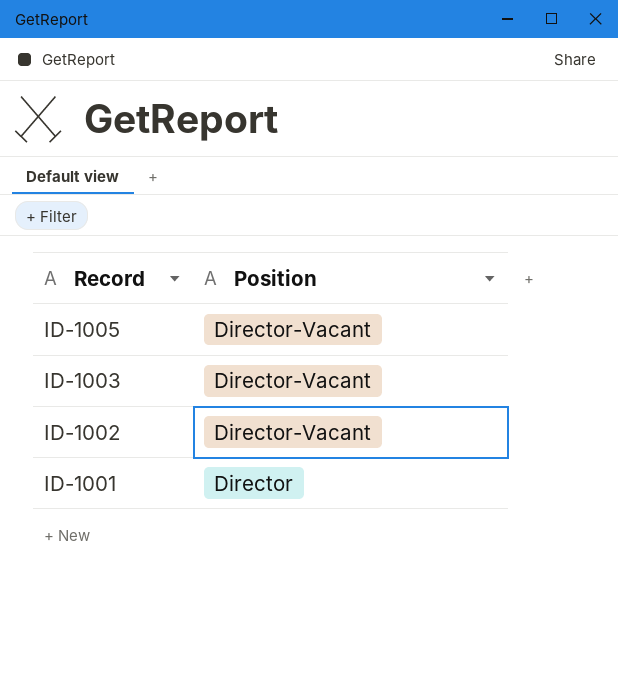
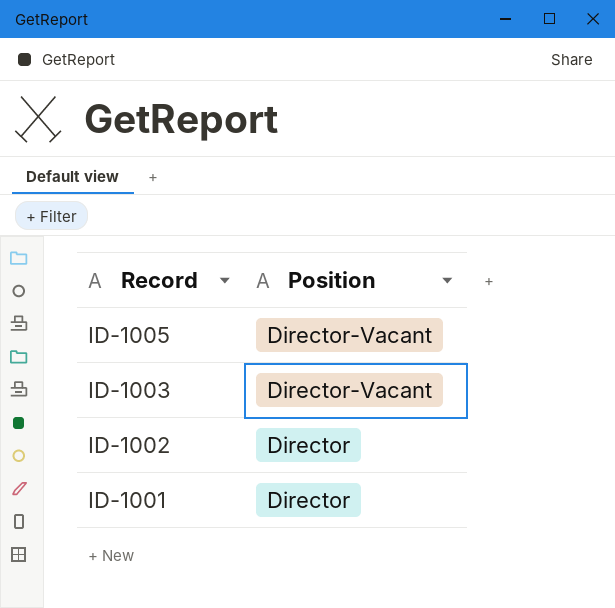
ID-1002 | Position: Director-Vacant -> Director

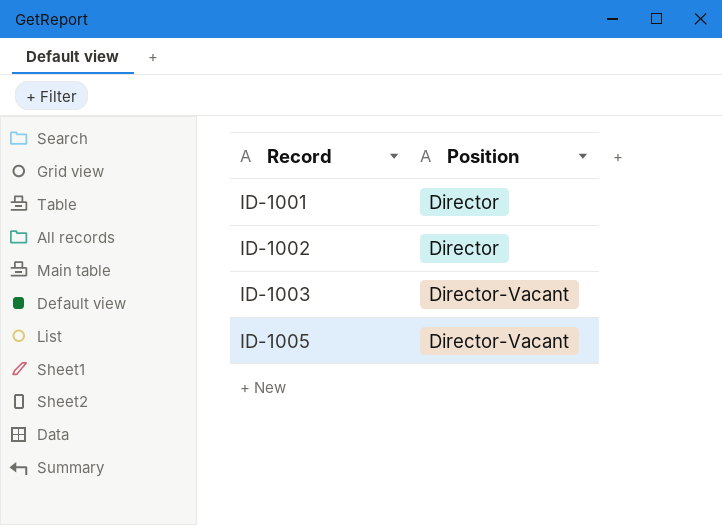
row order: Record descending -> Record ascending

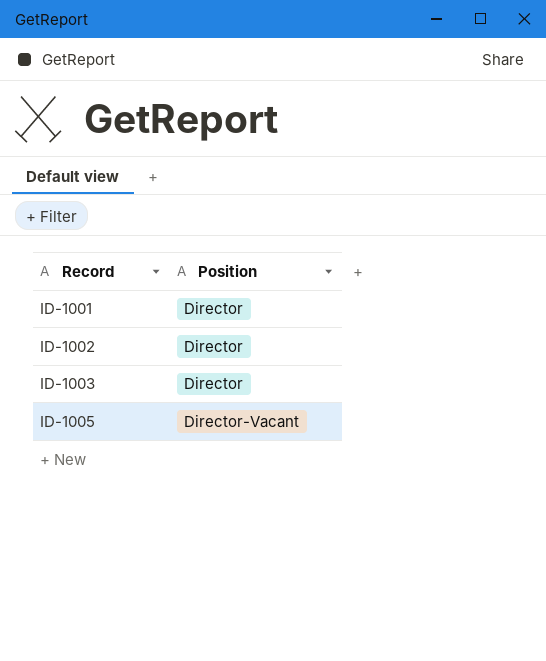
ID-1003 | Position: Director-Vacant -> Director

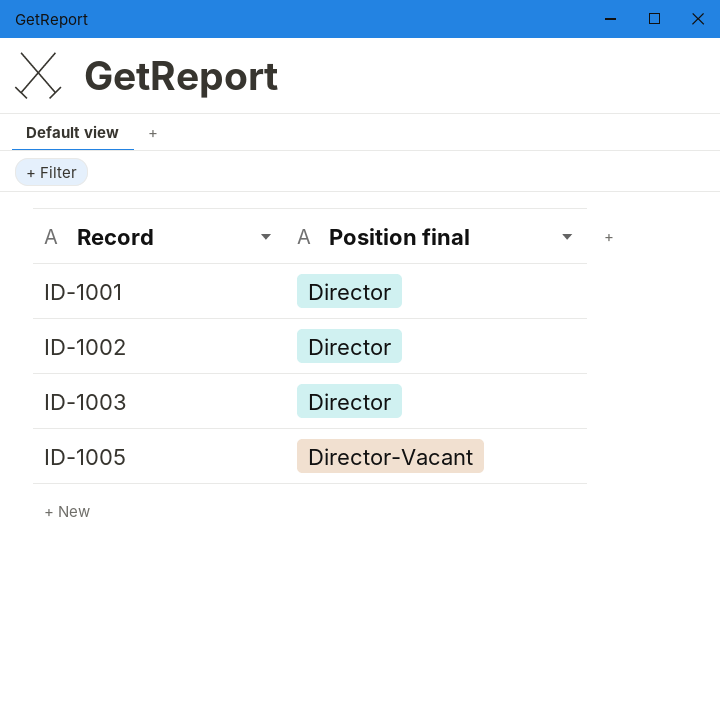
column name: Position -> Position final

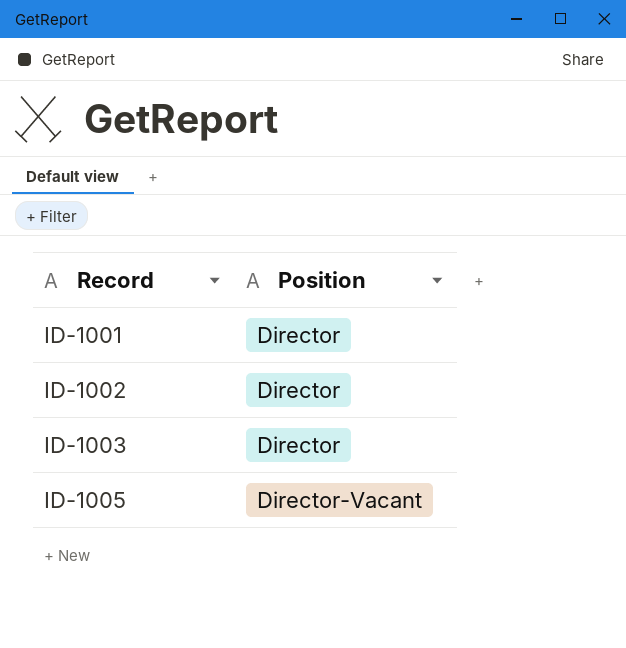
column name: Position final -> Position

